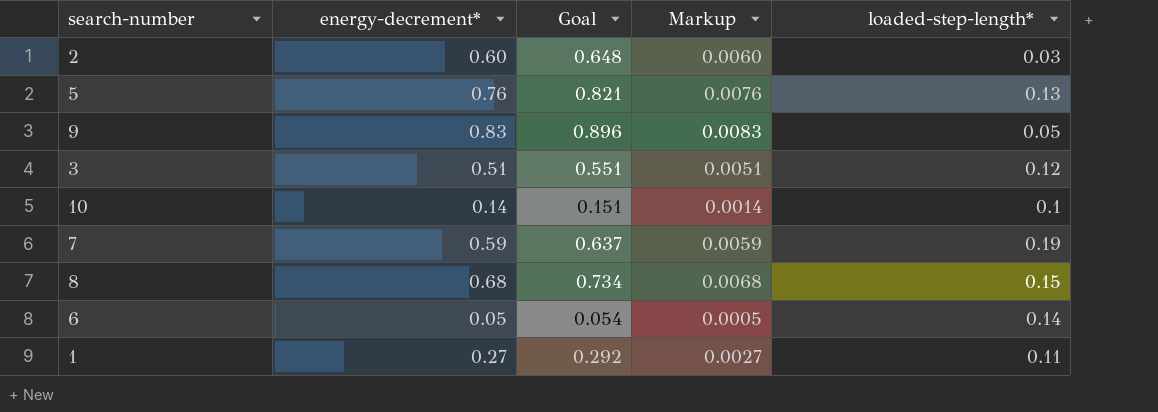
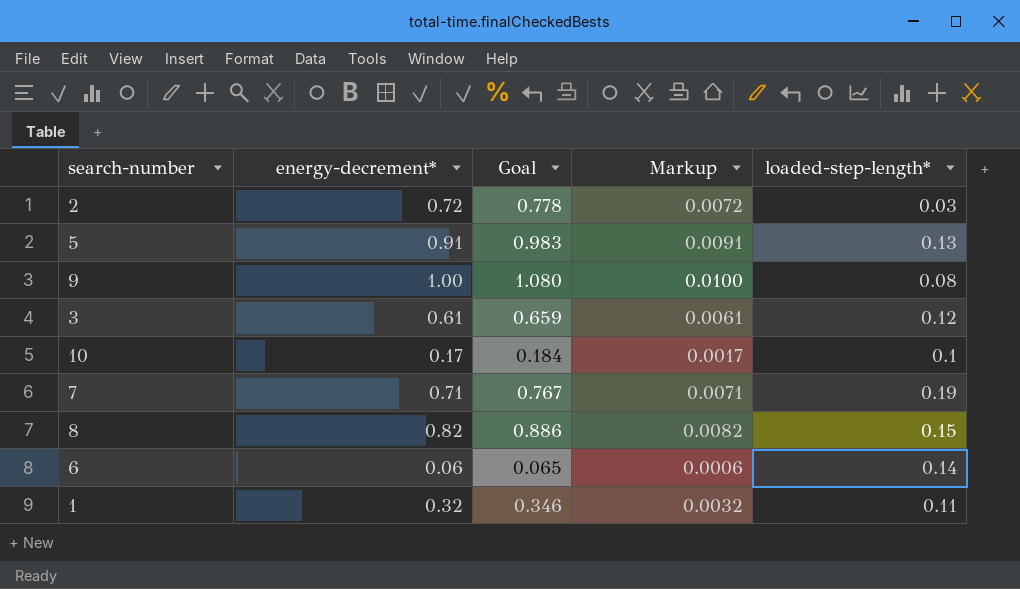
2 | energy-decrement*: 0.60 -> 0.72
2 | Goal: 0.648 -> 0.778
2 | Markup: 0.0060 -> 0.0072
5 | energy-decrement*: 0.76 -> 0.91
5 | Goal: 0.821 -> 0.983
5 | Markup: 0.0076 -> 0.0091
9 | energy-decrement*: 0.83 -> 1.00
9 | Goal: 0.896 -> 1.080
9 | Markup: 0.0083 -> 0.0100
9 | loaded-step-length*: 0.05 -> 0.08
3 | energy-decrement*: 0.51 -> 0.61
3 | Goal: 0.551 -> 0.659
3 | Markup: 0.0051 -> 0.0061
10 | energy-decrement*: 0.14 -> 0.17
10 | Goal: 0.151 -> 0.184
10 | Markup: 0.0014 -> 0.0017
7 | energy-decrement*: 0.59 -> 0.71
7 | Goal: 0.637 -> 0.767
7 | Markup: 0.0059 -> 0.0071
8 | energy-decrement*: 0.68 -> 0.82
8 | Goal: 0.734 -> 0.886
8 | Markup: 0.0068 -> 0.0082
6 | energy-decrement*: 0.05 -> 0.06
6 | Goal: 0.054 -> 0.065
6 | Markup: 0.0005 -> 0.0006
1 | energy-decrement*: 0.27 -> 0.32
1 | Goal: 0.292 -> 0.346
1 | Markup: 0.0027 -> 0.0032

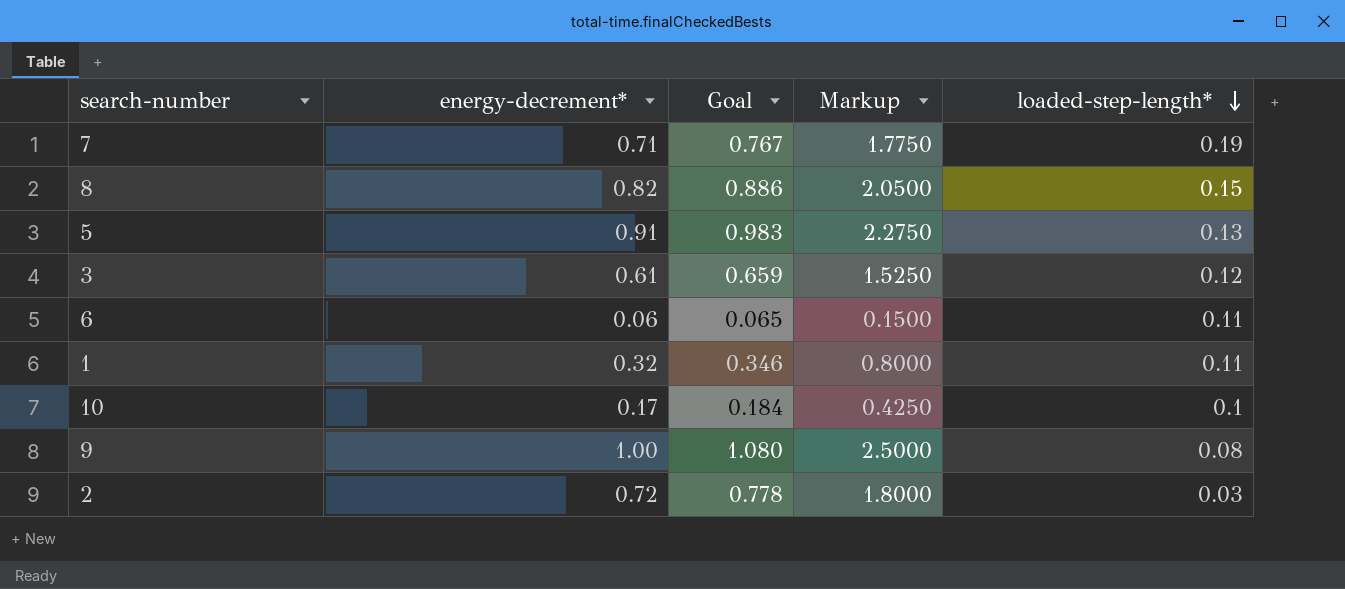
row order: none -> loaded-step-length* descending
column Markup | formula: [energy-decrement*] * 0.01 -> [energy-decrement*] * 2.5
6 | loaded-step-length*: 0.14 -> 0.11

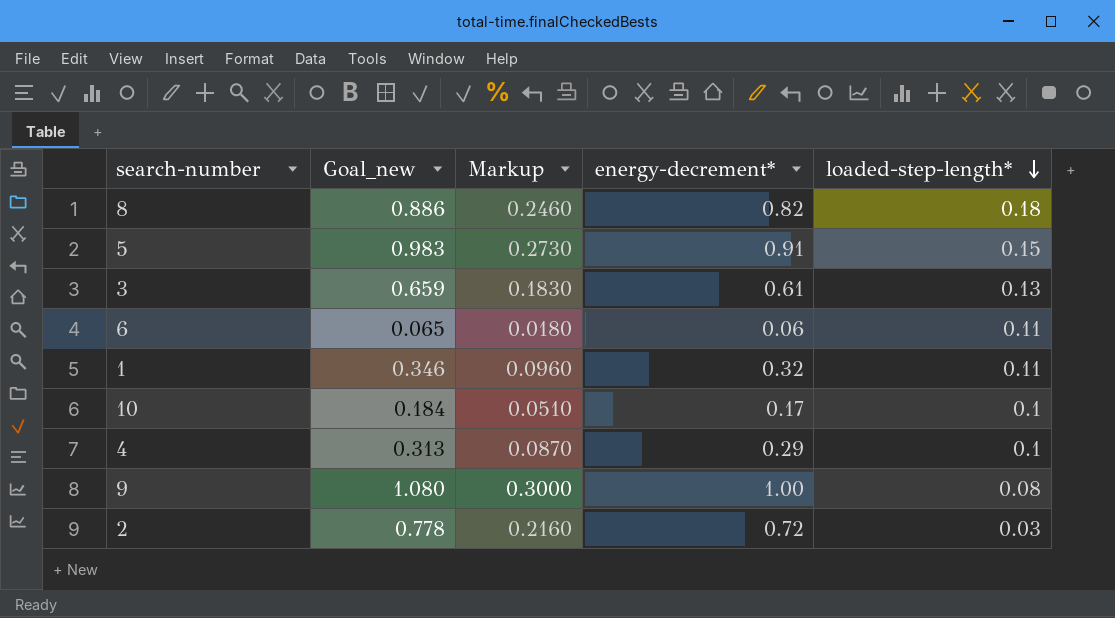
column name: Goal -> Goal_new
column Markup | formula: [energy-decrement*] * 2.5 -> [energy-decrement*] * 0.3
column energy-decrement* | position: 2 -> 4
row 7: 0.71 | 0.767 | 1.7750 | 0.19 -> none
8 | loaded-step-length*: 0.15 -> 0.18
5 | loaded-step-length*: 0.13 -> 0.15
3 | loaded-step-length*: 0.12 -> 0.13
row 4: none -> 0.313 | 0.0870 | 0.29 | 0.1

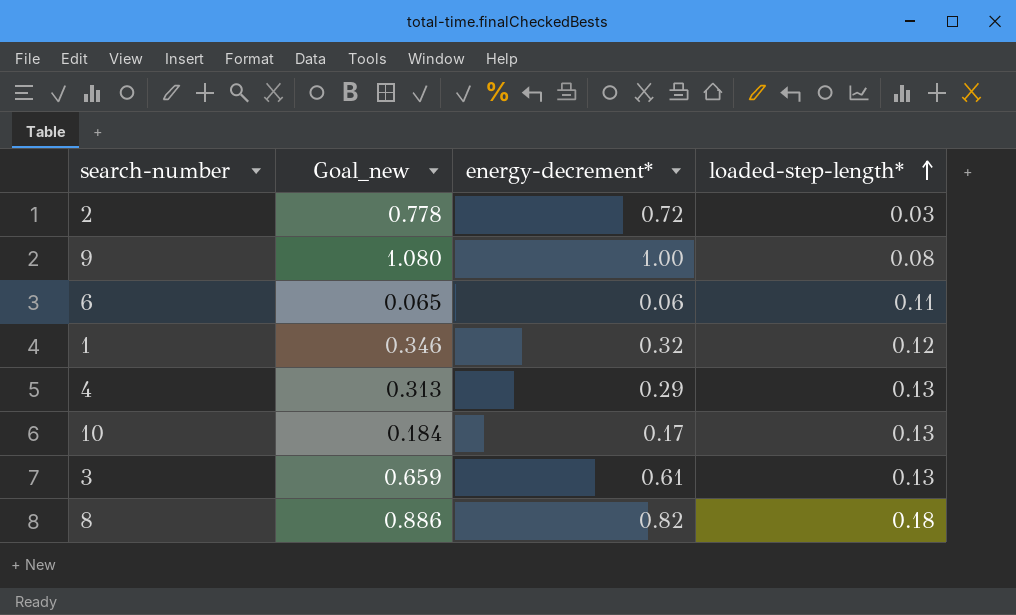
row order: loaded-step-length* descending -> loaded-step-length* ascending
column Markup | formula: [energy-decrement*] * 0.3 -> none
row 5: 0.983 | 0.2730 | 0.91 | 0.15 -> none
1 | loaded-step-length*: 0.11 -> 0.12
4 | loaded-step-length*: 0.1 -> 0.13
10 | loaded-step-length*: 0.1 -> 0.13

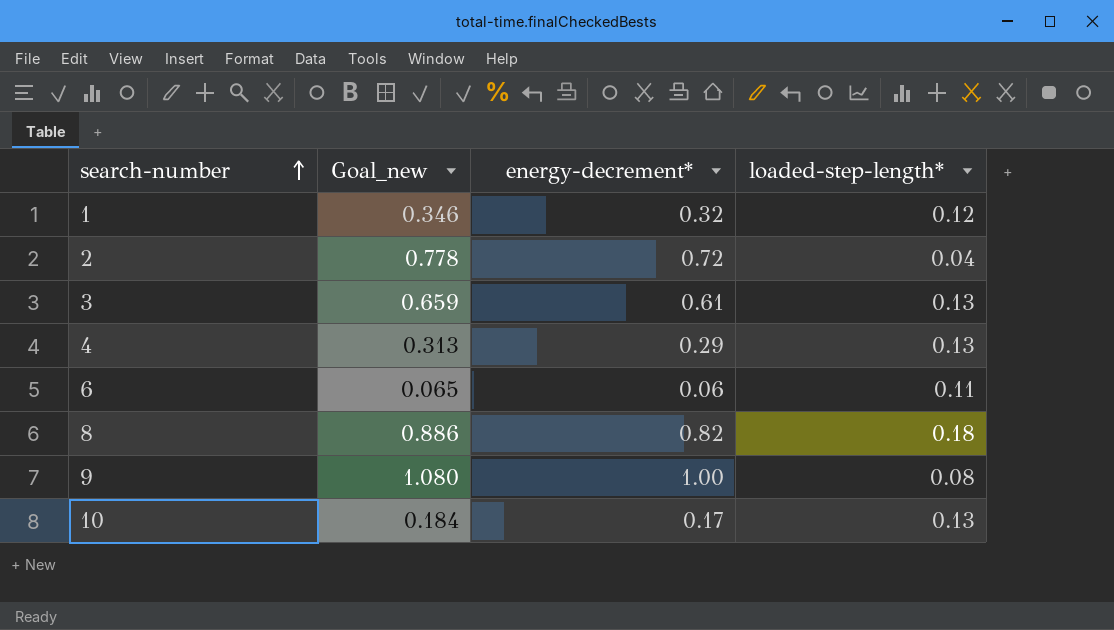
row order: loaded-step-length* ascending -> search-number ascending
2 | loaded-step-length*: 0.03 -> 0.04

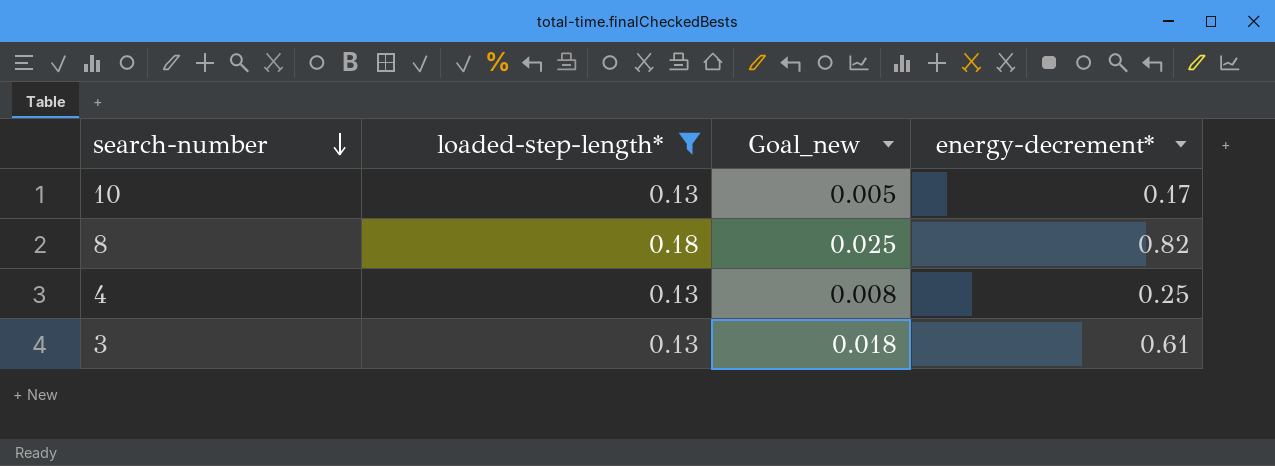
filter: none -> loaded-step-length* >= 0.13
row order: search-number ascending -> search-number descending
column loaded-step-length* | position: 4 -> 2
column Goal_new | formula: [energy-decrement*] * 1.08 -> [energy-decrement*] * 0.03
4 | energy-decrement*: 0.29 -> 0.25

